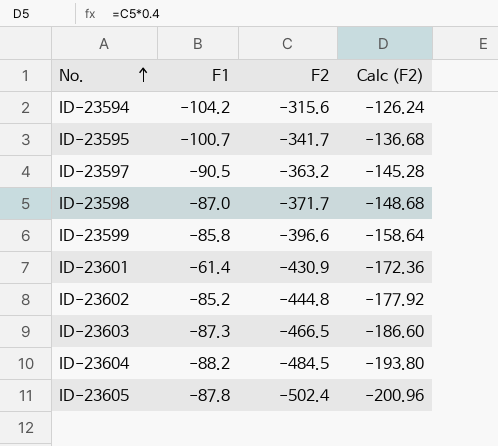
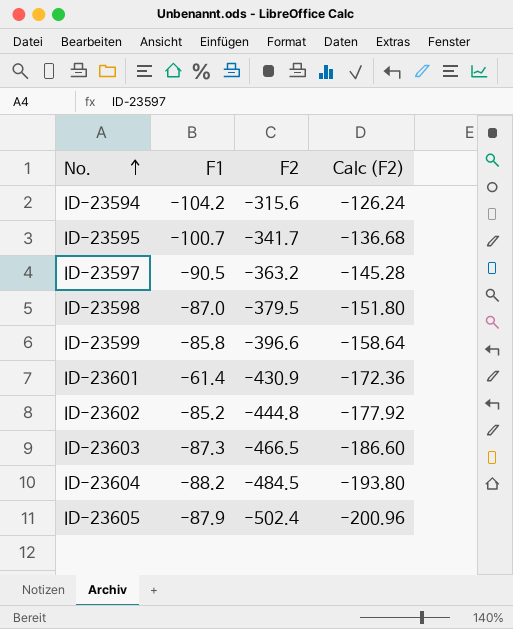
ID-23598 | F2: -371.7 -> -379.5
ID-23598 | Calc (F2): -148.68 -> -151.80
ID-23605 | F1: -87.8 -> -87.9

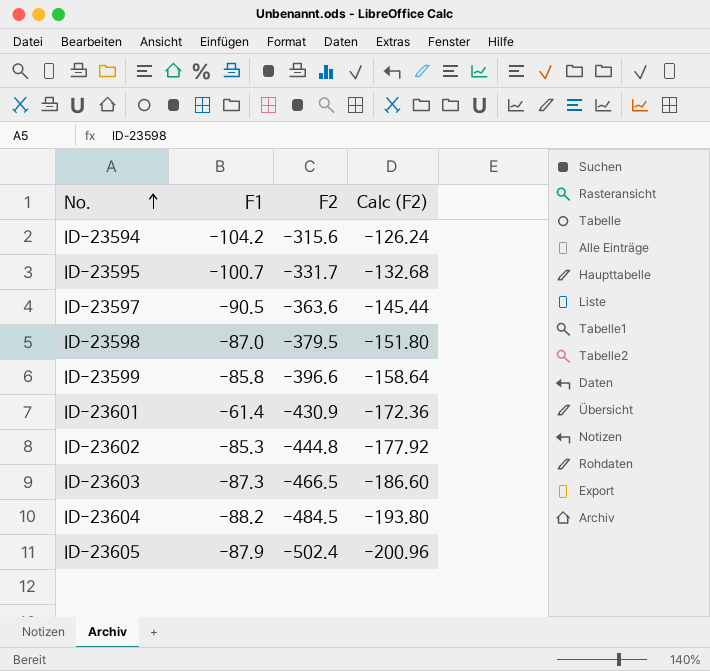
ID-23595 | F2: -341.7 -> -331.7
ID-23595 | Calc (F2): -136.68 -> -132.68
ID-23597 | F2: -363.2 -> -363.6
ID-23597 | Calc (F2): -145.28 -> -145.44
ID-23602 | F1: -85.2 -> -85.3

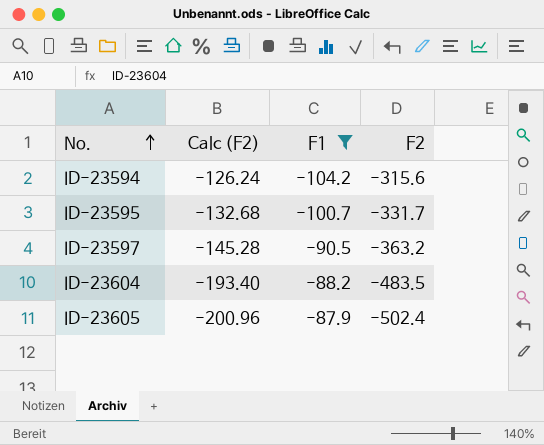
filter: none -> F1 <= -87.9
column Calc (F2) | position: 4 -> 2
ID-23597 | Calc (F2): -145.44 -> -145.28
ID-23597 | F2: -363.6 -> -363.2
ID-23604 | Calc (F2): -193.80 -> -193.40
ID-23604 | F2: -484.5 -> -483.5

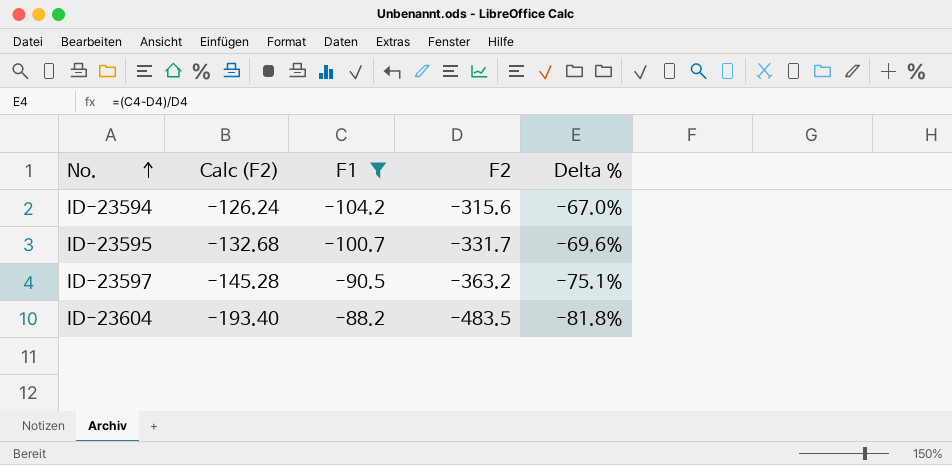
column Delta % | formula: none -> ([F1] - [F2]) / [F2]
row ID-23605: -200.96 | -87.9 | -502.4 -> none

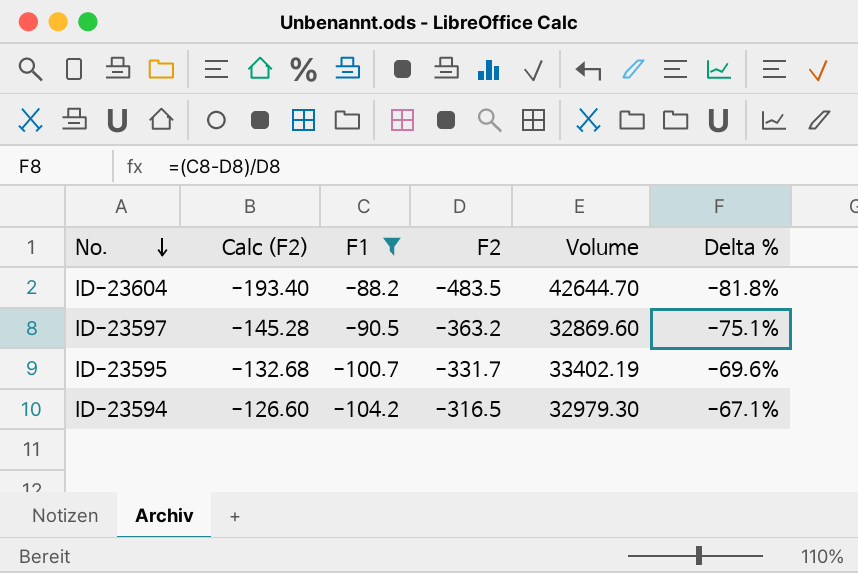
row order: No. ascending -> No. descending
column Volume | formula: none -> [F1] * [F2]
ID-23594 | Calc (F2): -126.24 -> -126.60
ID-23594 | F2: -315.6 -> -316.5
ID-23594 | Delta %: -67.0% -> -67.1%

